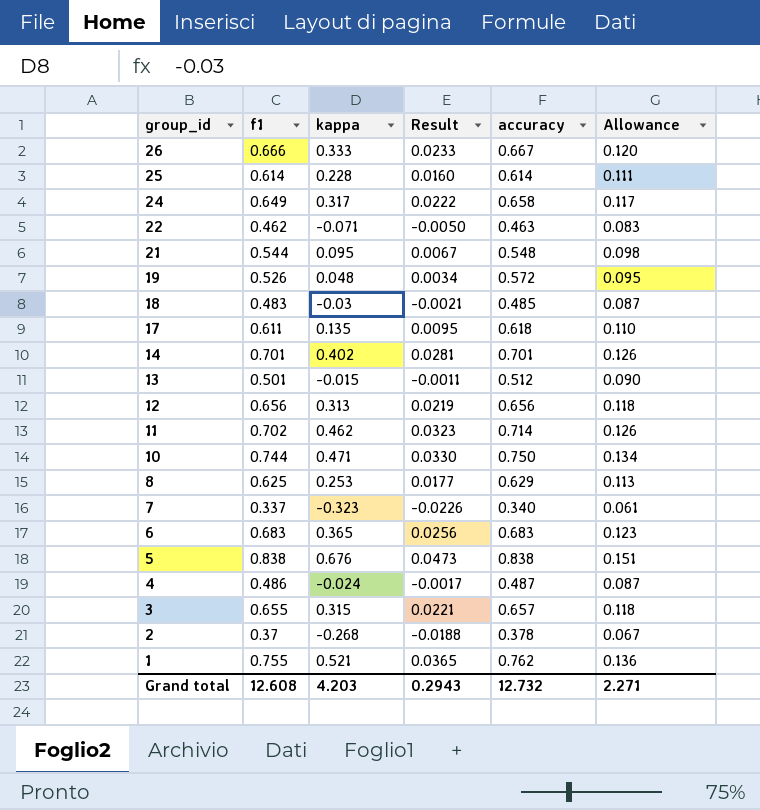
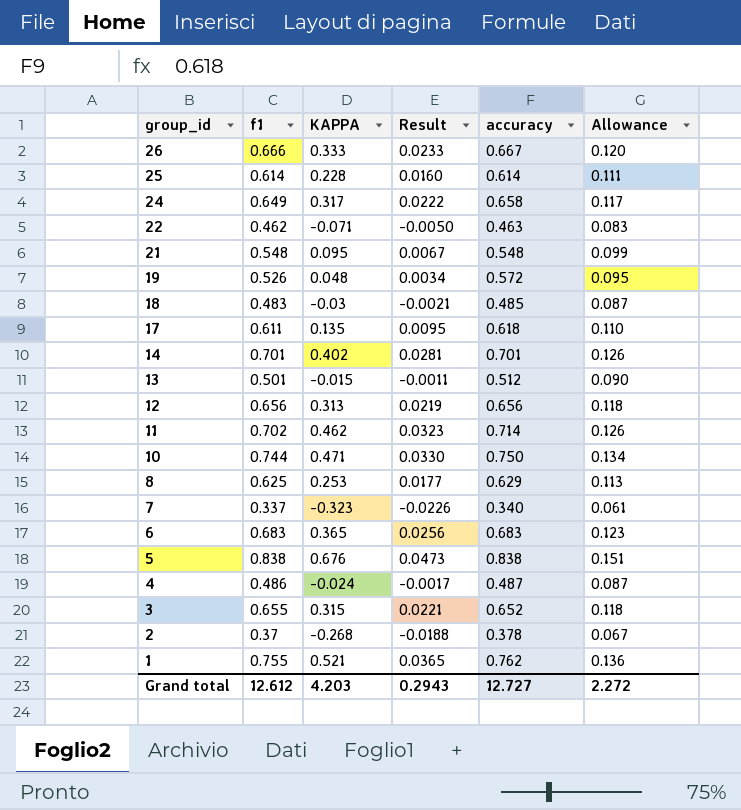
column name: kappa -> KAPPA
21 | f1: 0.544 -> 0.548
21 | Allowance: 0.098 -> 0.099
3 | accuracy: 0.657 -> 0.652
Grand total | f1: 12.608 -> 12.612
Grand total | accuracy: 12.732 -> 12.727
Grand total | Allowance: 2.271 -> 2.272

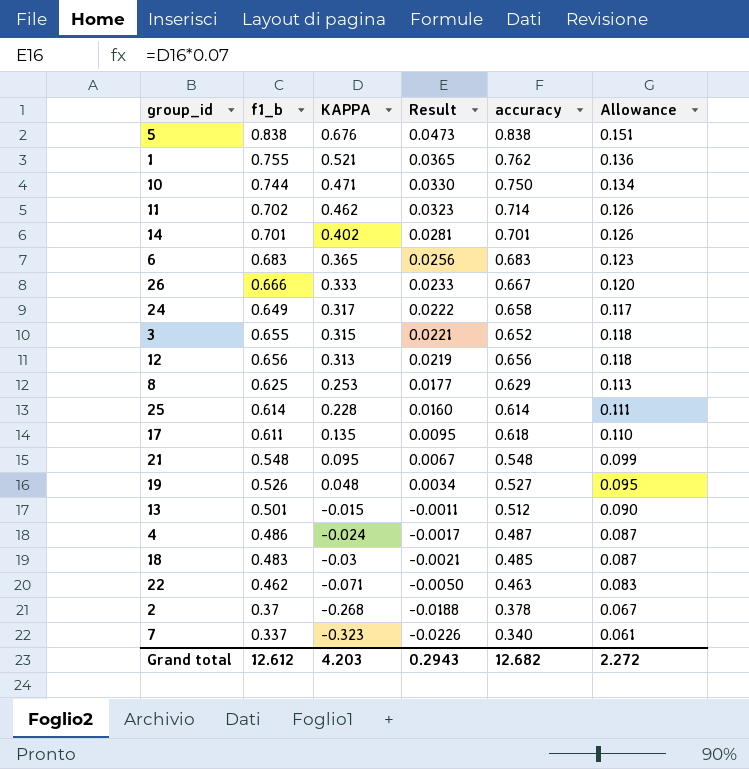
row order: group_id descending -> KAPPA descending
column name: f1 -> f1_b
19 | accuracy: 0.572 -> 0.527
Grand total | accuracy: 12.727 -> 12.682

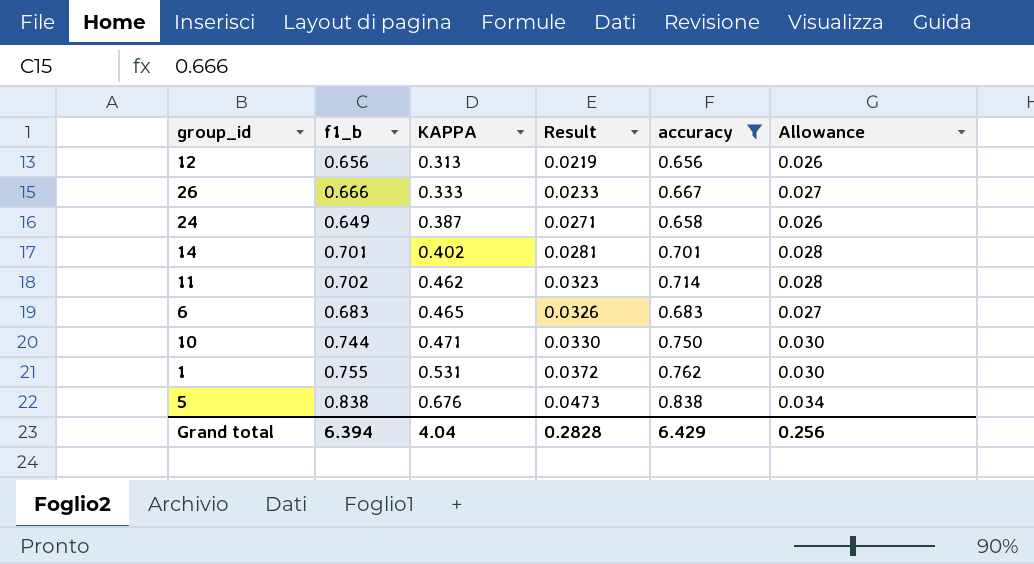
filter: none -> accuracy >= 0.656
row order: KAPPA descending -> KAPPA ascending
column Allowance | formula: [f1_b] * 0.18 -> [f1_b] * 0.04
24 | KAPPA: 0.317 -> 0.387
24 | Result: 0.0222 -> 0.0271
6 | KAPPA: 0.365 -> 0.465
6 | Result: 0.0256 -> 0.0326
1 | KAPPA: 0.521 -> 0.531
1 | Result: 0.0365 -> 0.0372
Grand total | f1_b: 12.612 -> 6.394
Grand total | KAPPA: 4.203 -> 4.04
Grand total | Result: 0.2943 -> 0.2828
Grand total | accuracy: 12.682 -> 6.429
Grand total | Allowance: 2.272 -> 0.256

